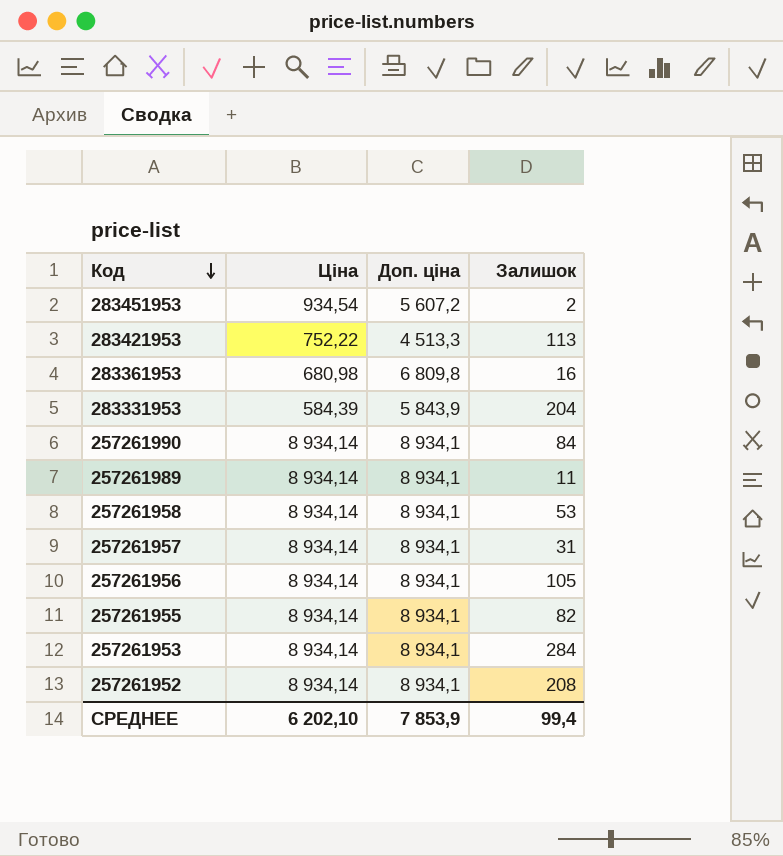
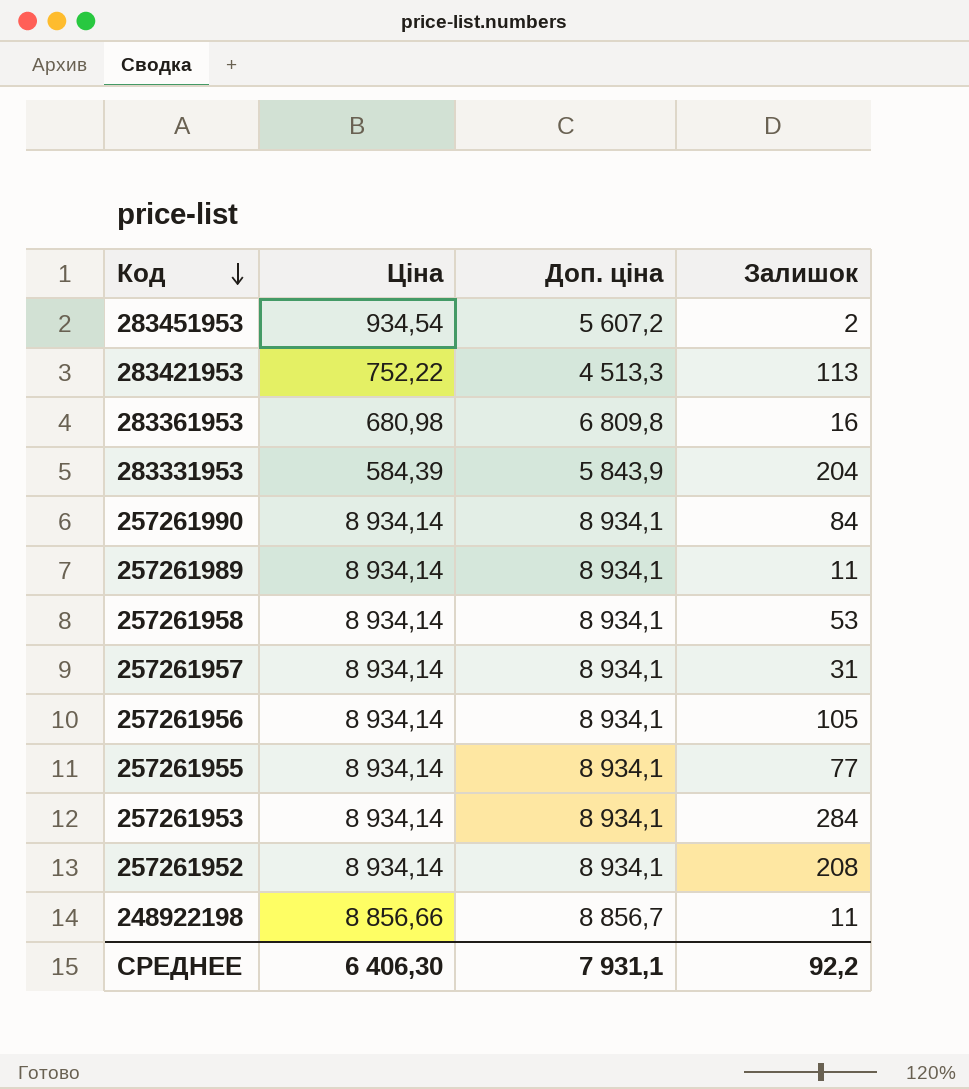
257261955 | Залишок: 82 -> 77
row 248922198: none -> 8 856,66 | 8 856,7 | 11
СРЕДНЕЕ | Ціна: 6 202,10 -> 6 406,30
СРЕДНЕЕ | Доп. ціна: 7 853,9 -> 7 931,1
СРЕДНЕЕ | Залишок: 99,4 -> 92,2

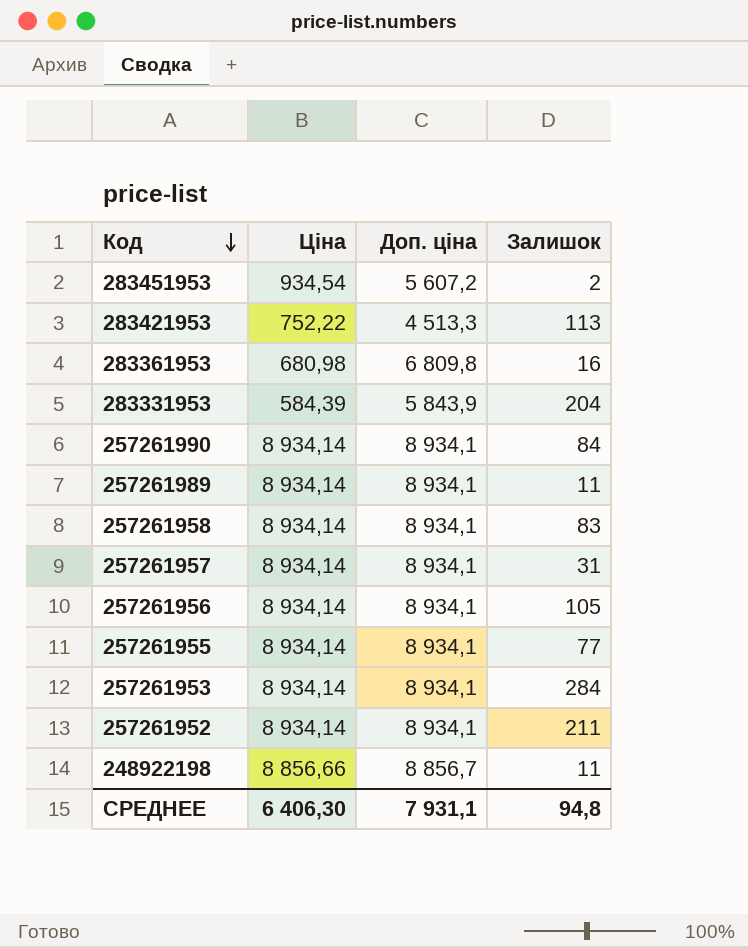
257261958 | Залишок: 53 -> 83
257261952 | Залишок: 208 -> 211
СРЕДНЕЕ | Залишок: 92,2 -> 94,8

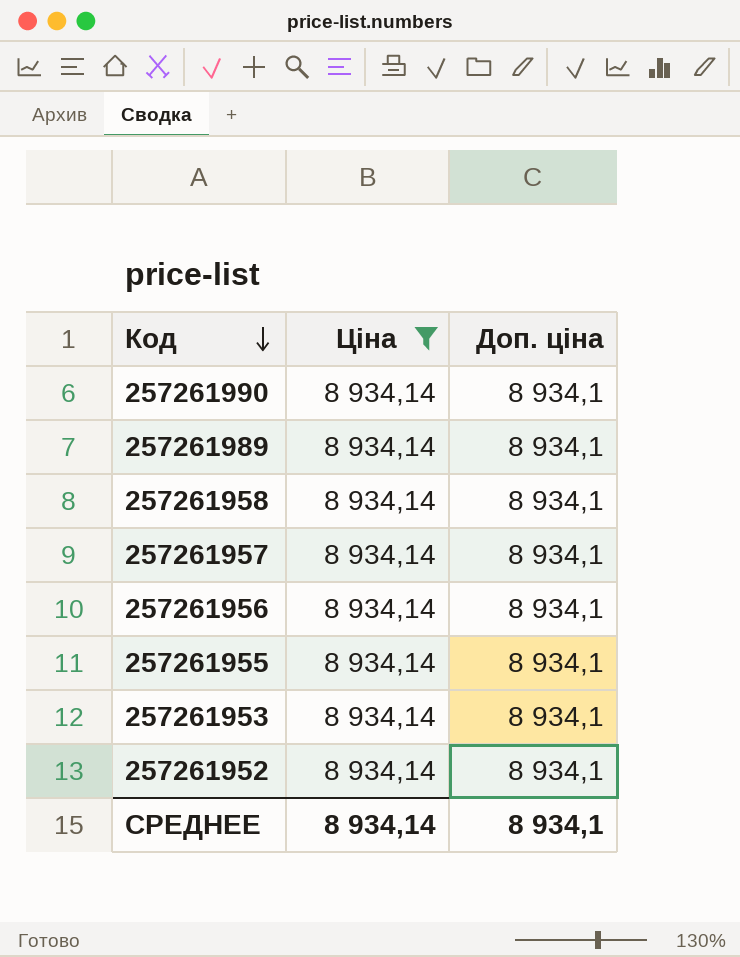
filter: none -> Ціна = 8 934,14
column Залишок | position: 4 -> none
СРЕДНЕЕ | Ціна: 6 406,30 -> 8 934,14
СРЕДНЕЕ | Доп. ціна: 7 931,1 -> 8 934,1

